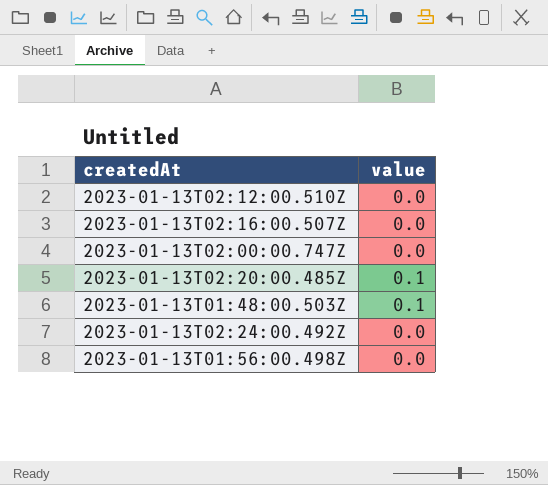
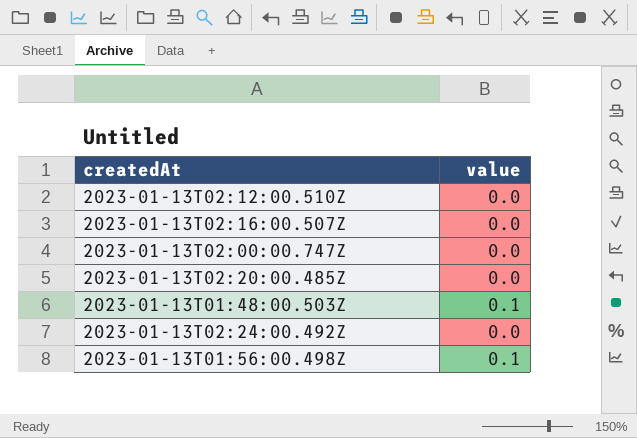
2023-01-13T02:20:00.485Z | value: 0.1 -> 0.0
2023-01-13T01:56:00.498Z | value: 0.0 -> 0.1

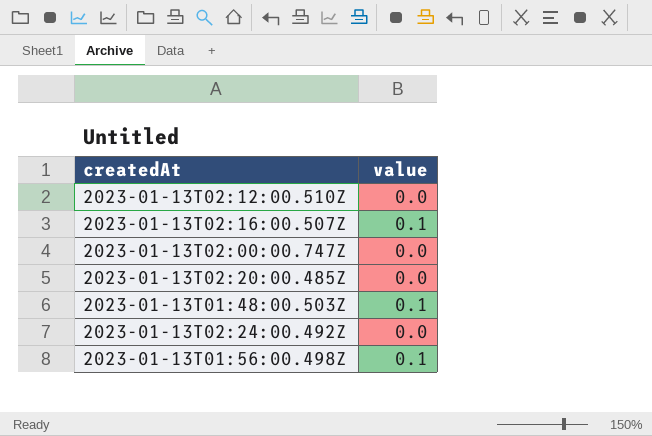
2023-01-13T02:16:00.507Z | value: 0.0 -> 0.1

